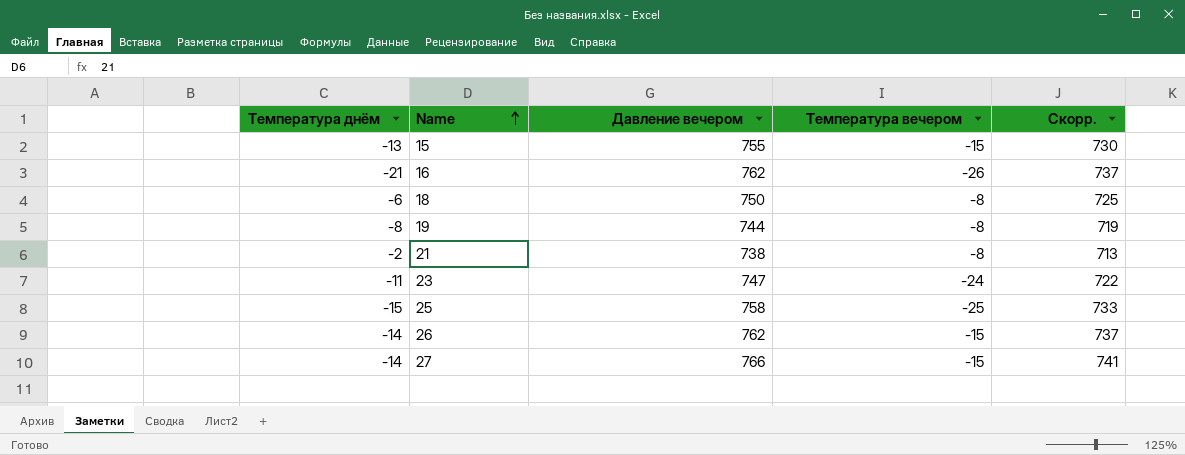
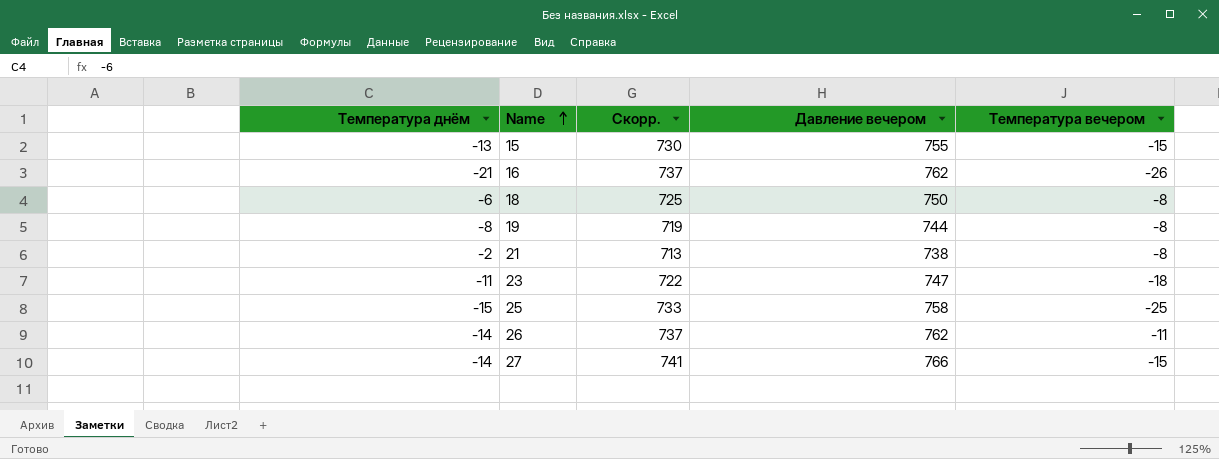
column Скорр. | position: 5 -> 3
23 | Температура вечером: -24 -> -18
26 | Температура вечером: -15 -> -11

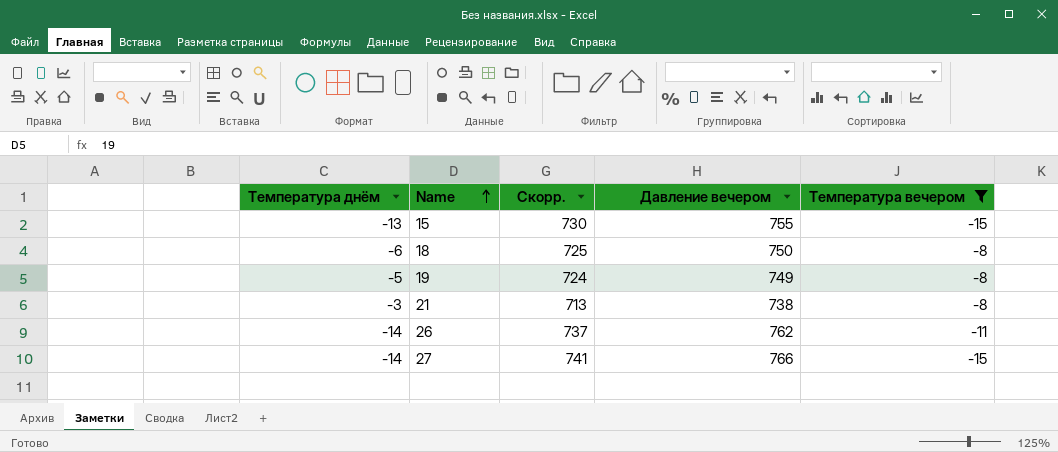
filter: none -> Температура вечером >= -15
19 | Температура днём: -8 -> -5
19 | Скорр.: 719 -> 724
19 | Давление вечером: 744 -> 749
21 | Температура днём: -2 -> -3

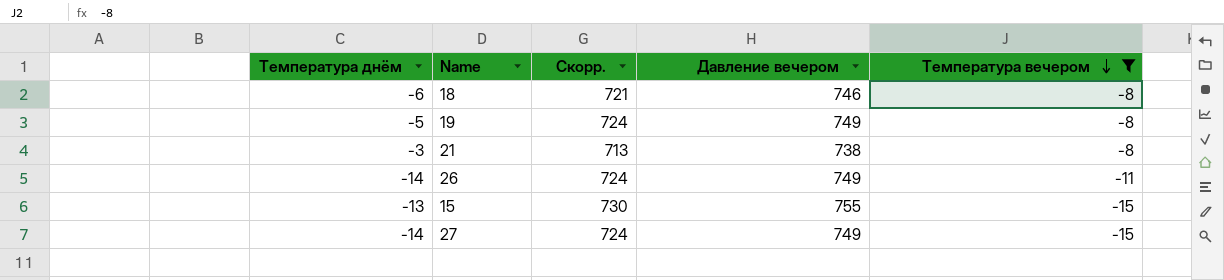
row order: Name ascending -> Температура вечером descending
18 | Скорр.: 725 -> 721
18 | Давление вечером: 750 -> 746
26 | Скорр.: 737 -> 724
26 | Давление вечером: 762 -> 749
27 | Скорр.: 741 -> 724
27 | Давление вечером: 766 -> 749

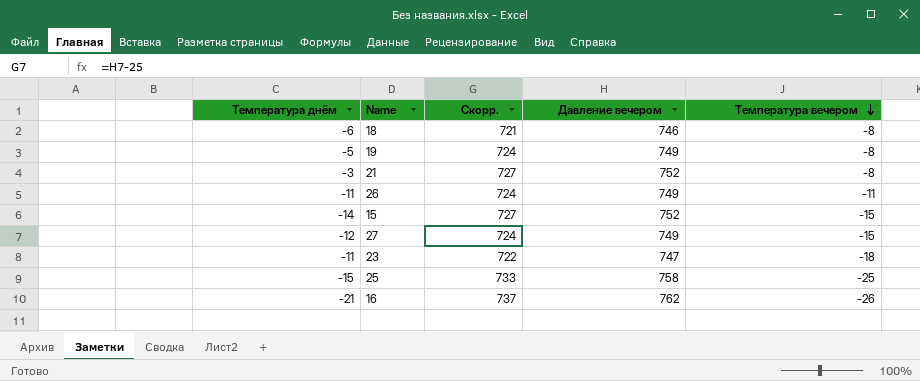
filter: Температура вечером >= -15 -> none
21 | Скорр.: 713 -> 727
21 | Давление вечером: 738 -> 752
26 | Температура днём: -14 -> -11
15 | Температура днём: -13 -> -14
15 | Скорр.: 730 -> 727
15 | Давление вечером: 755 -> 752
27 | Температура днём: -14 -> -12

